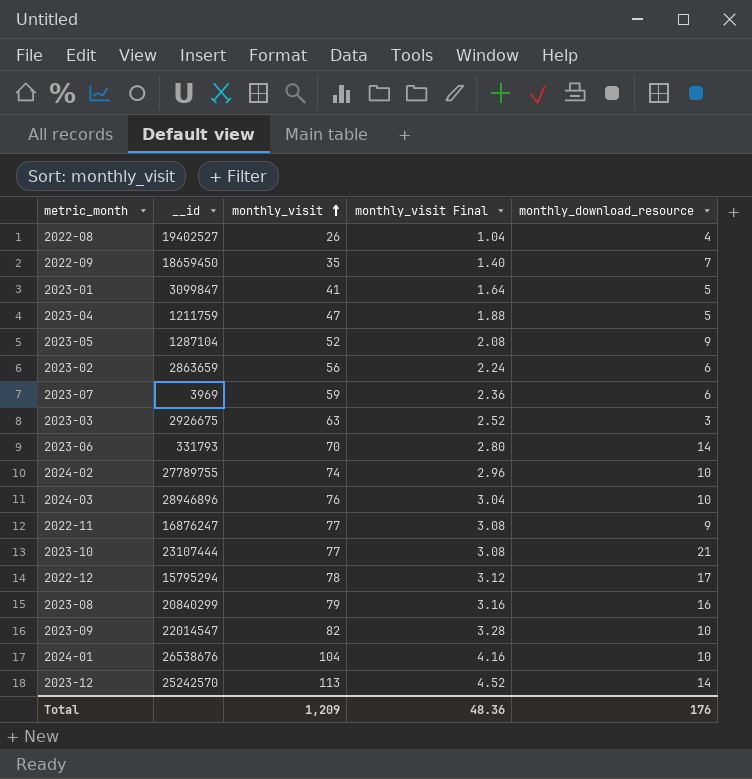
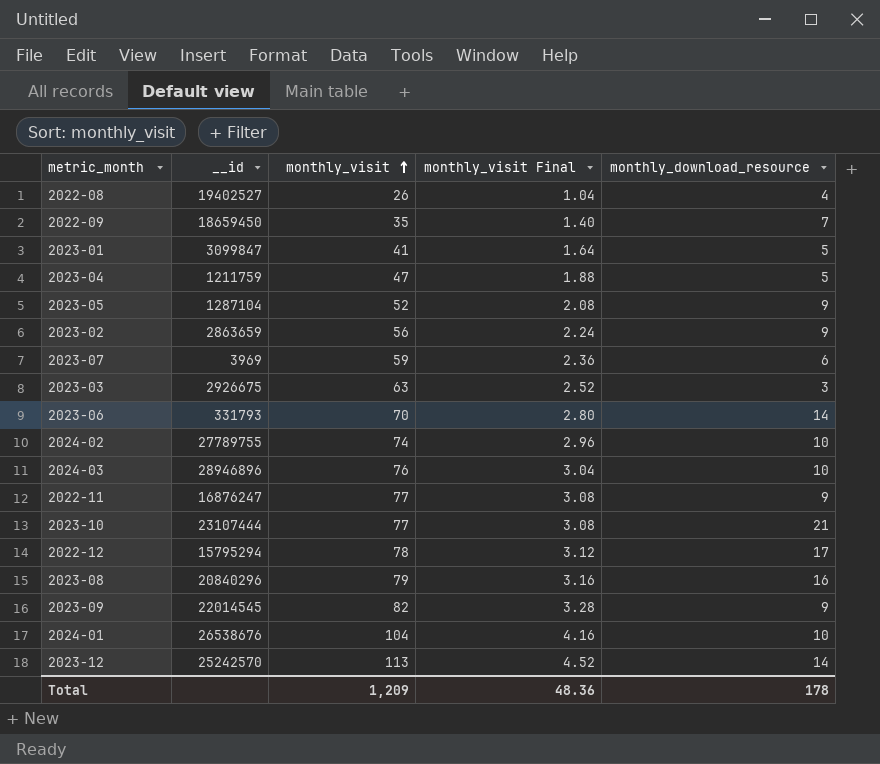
2023-02 | monthly_download_resource: 6 -> 9
2023-08 | __id: 20840299 -> 20840296
2023-09 | __id: 22014547 -> 22014545
2023-09 | monthly_download_resource: 10 -> 9
Total | monthly_download_resource: 176 -> 178

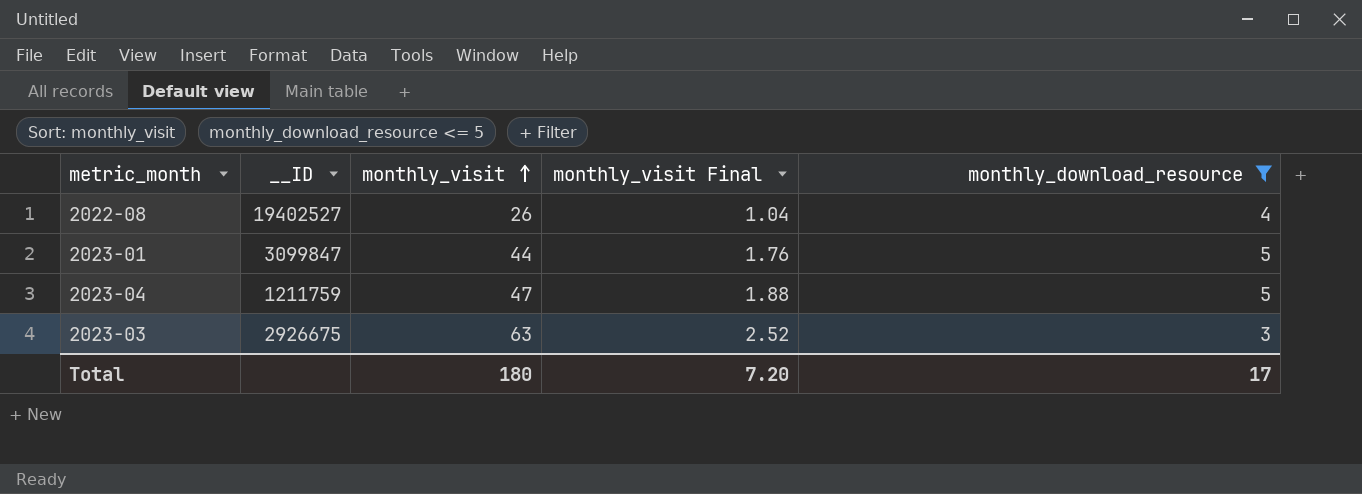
filter: none -> monthly_download_resource <= 5
column name: __id -> __ID
2023-01 | monthly_visit: 41 -> 44
2023-01 | monthly_visit Final: 1.64 -> 1.76
Total | monthly_visit: 1,209 -> 180
Total | monthly_visit Final: 48.36 -> 7.20
Total | monthly_download_resource: 178 -> 17

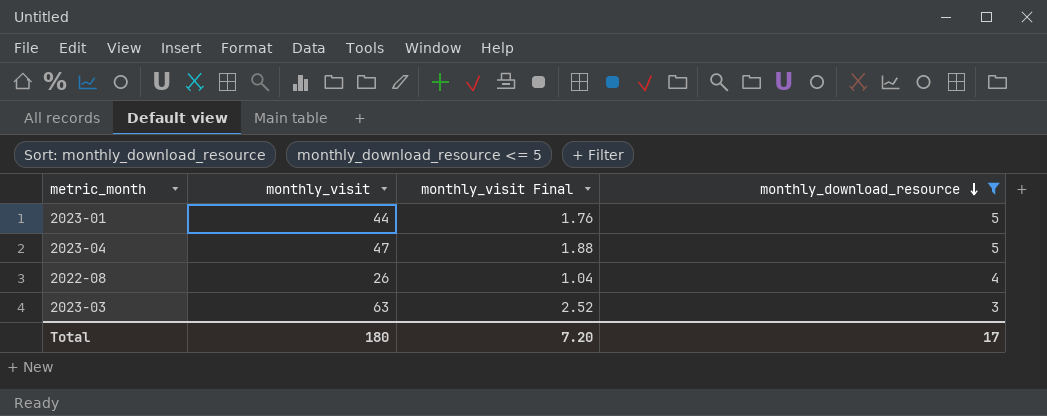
row order: monthly_visit ascending -> monthly_download_resource descending
column __ID | position: 2 -> none

